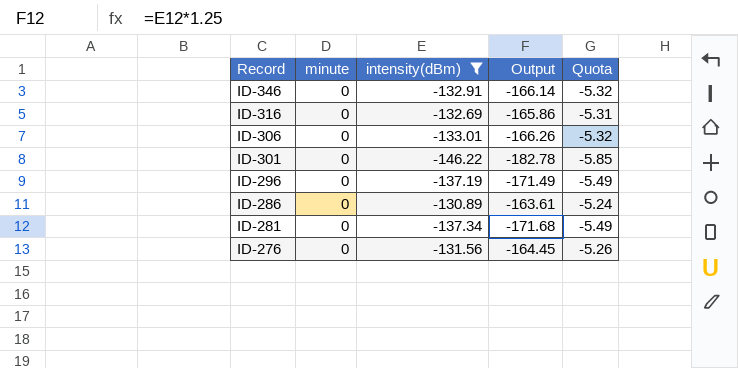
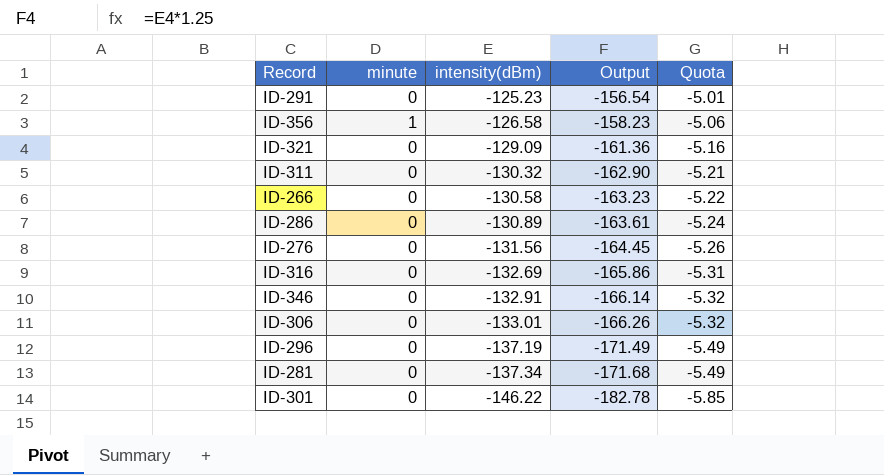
filter: intensity(dBm) <= -130.89 -> none
row order: Record descending -> intensity(dBm) descending

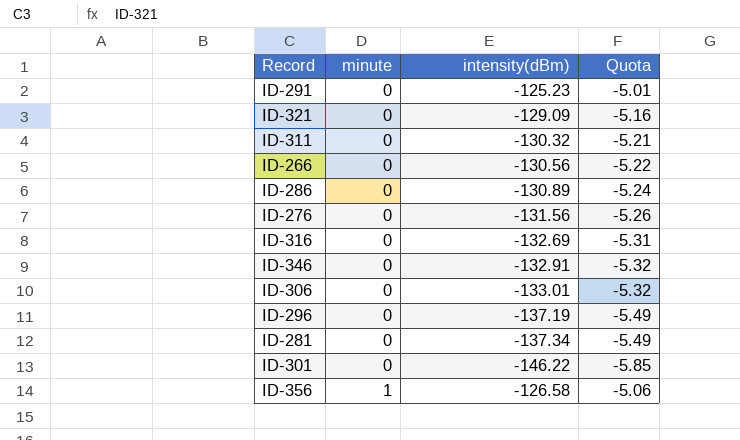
row order: intensity(dBm) descending -> minute ascending
column Output | formula: [intensity(dBm)] * 1.25 -> none
ID-266 | intensity(dBm): -130.58 -> -130.56

